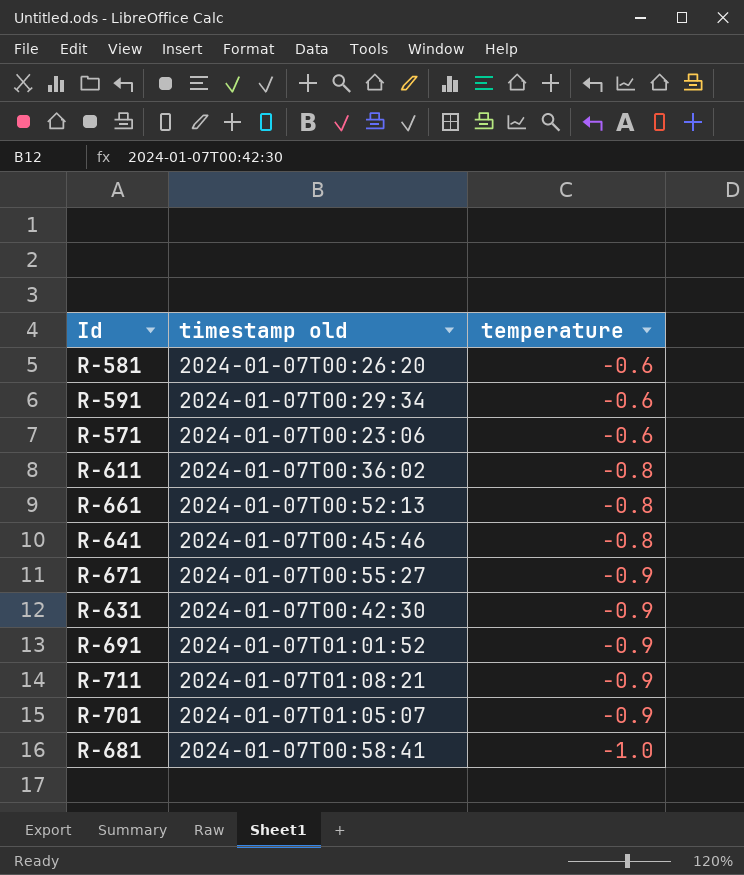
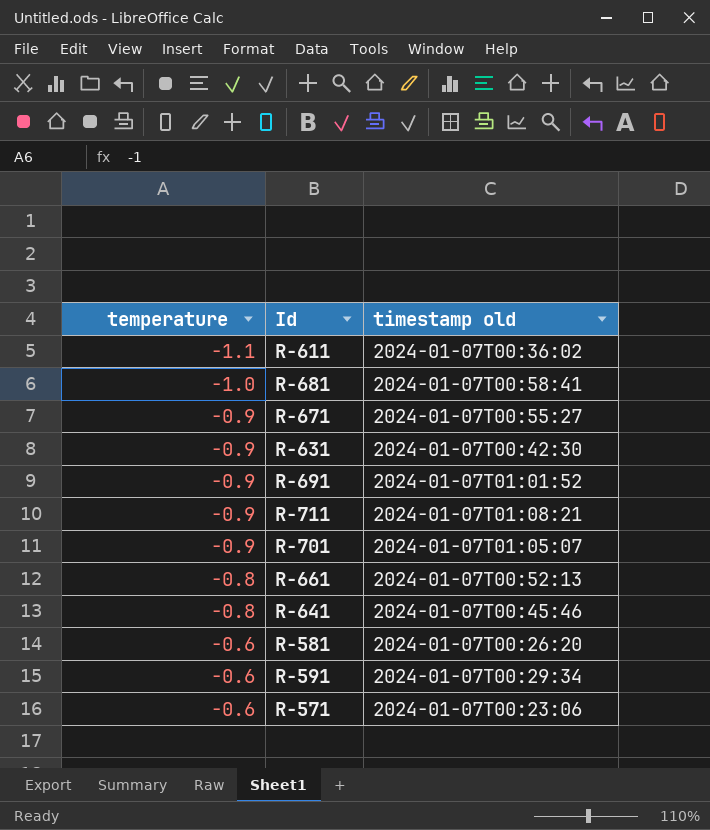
row order: temperature descending -> temperature ascending
column temperature | position: 3 -> 1
R-611 | temperature: -0.8 -> -1.1

